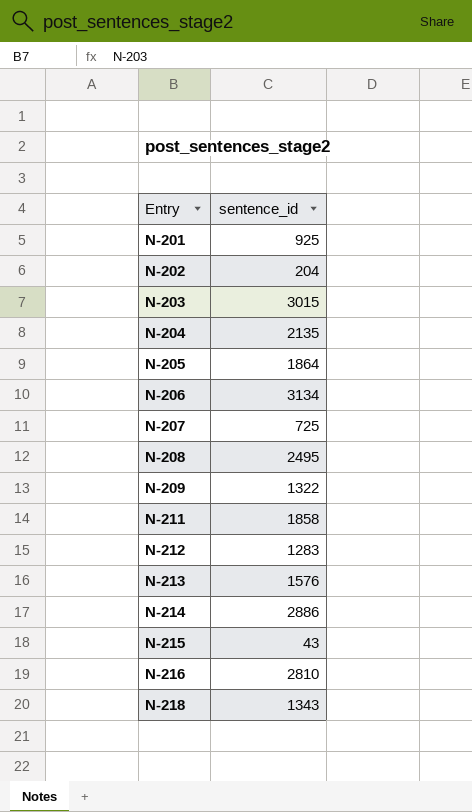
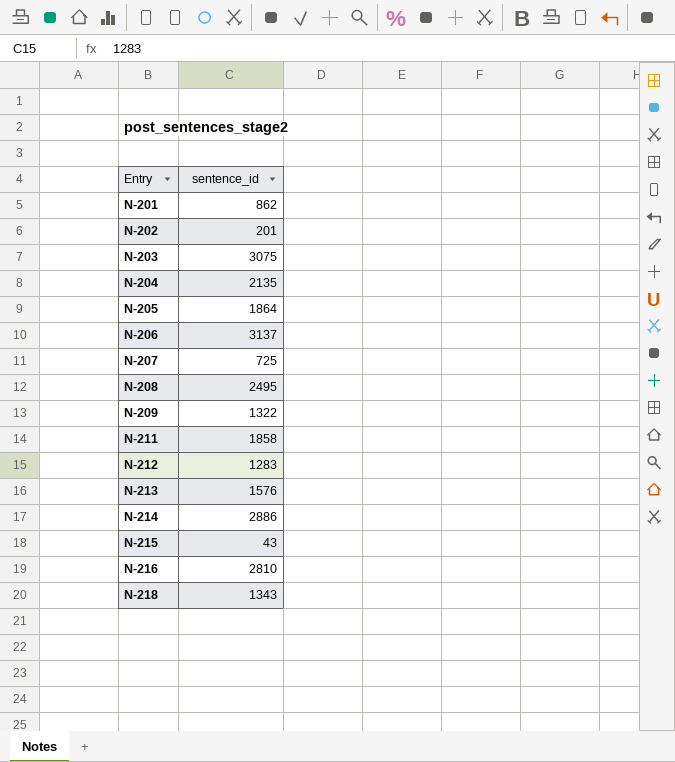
N-201 | sentence_id: 925 -> 862
N-202 | sentence_id: 204 -> 201
N-203 | sentence_id: 3015 -> 3075
N-206 | sentence_id: 3134 -> 3137

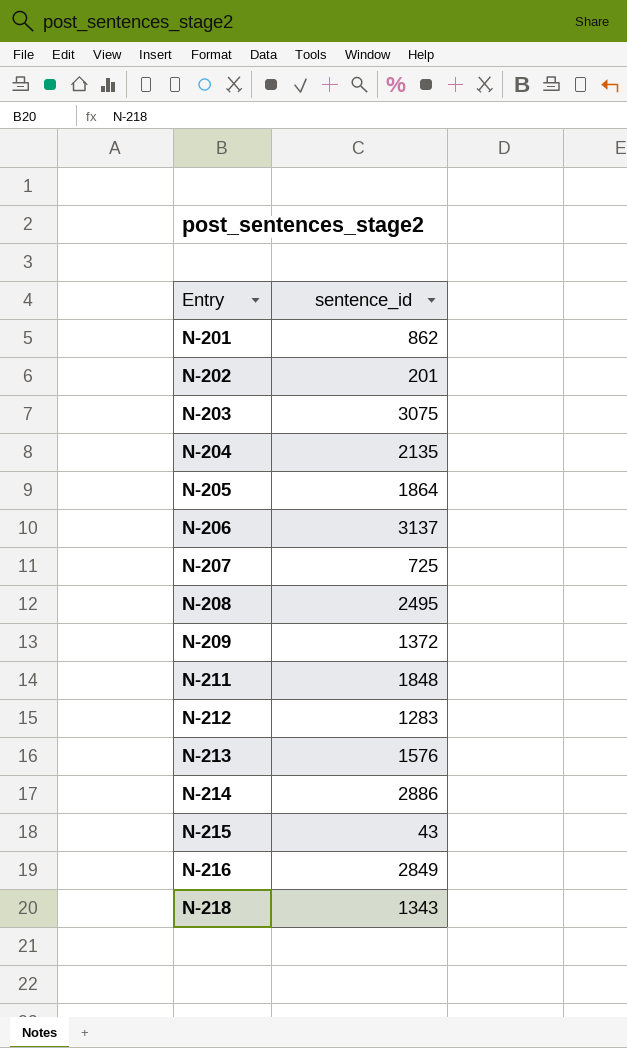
N-209 | sentence_id: 1322 -> 1372
N-211 | sentence_id: 1858 -> 1848
N-216 | sentence_id: 2810 -> 2849

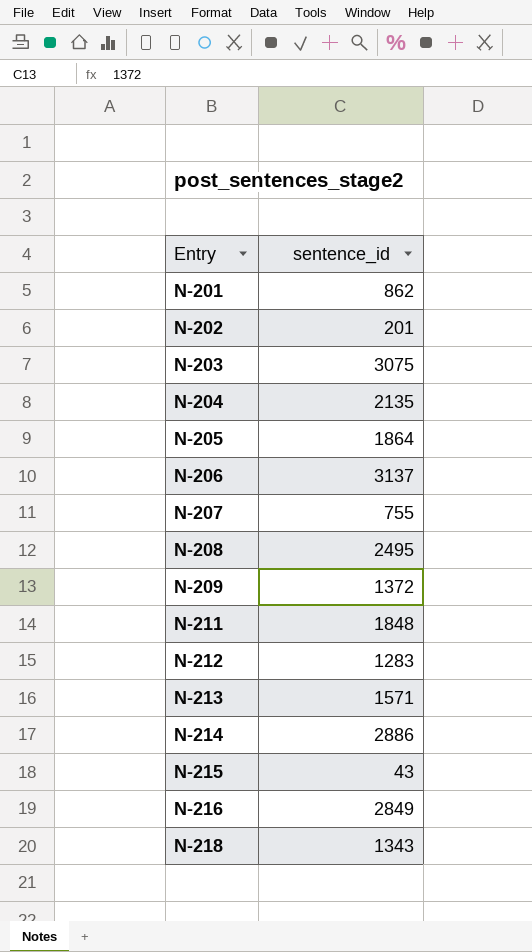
N-207 | sentence_id: 725 -> 755
N-213 | sentence_id: 1576 -> 1571

